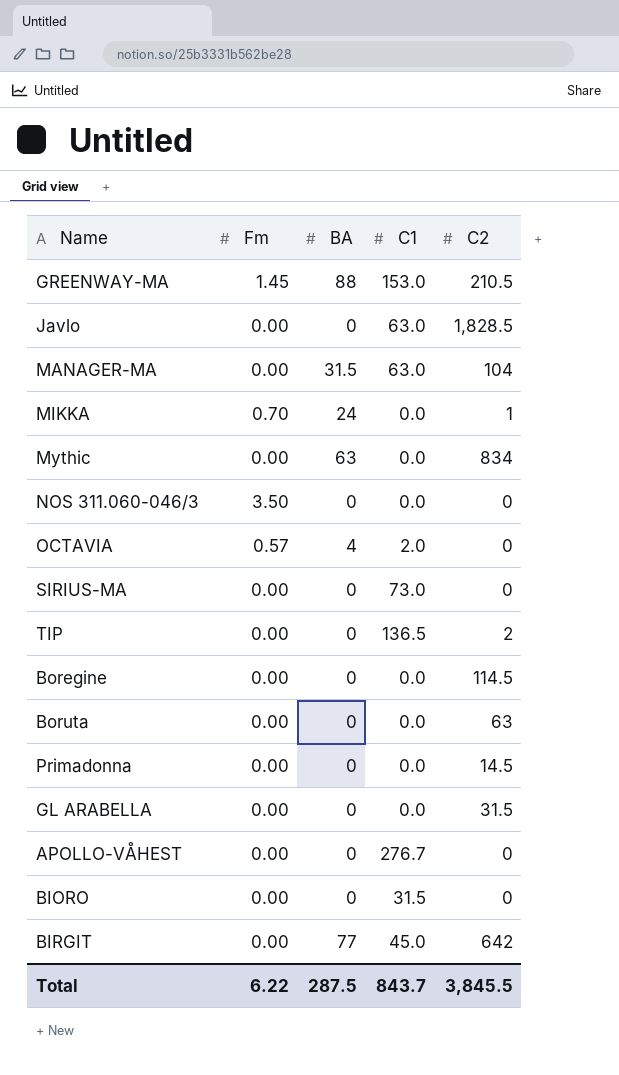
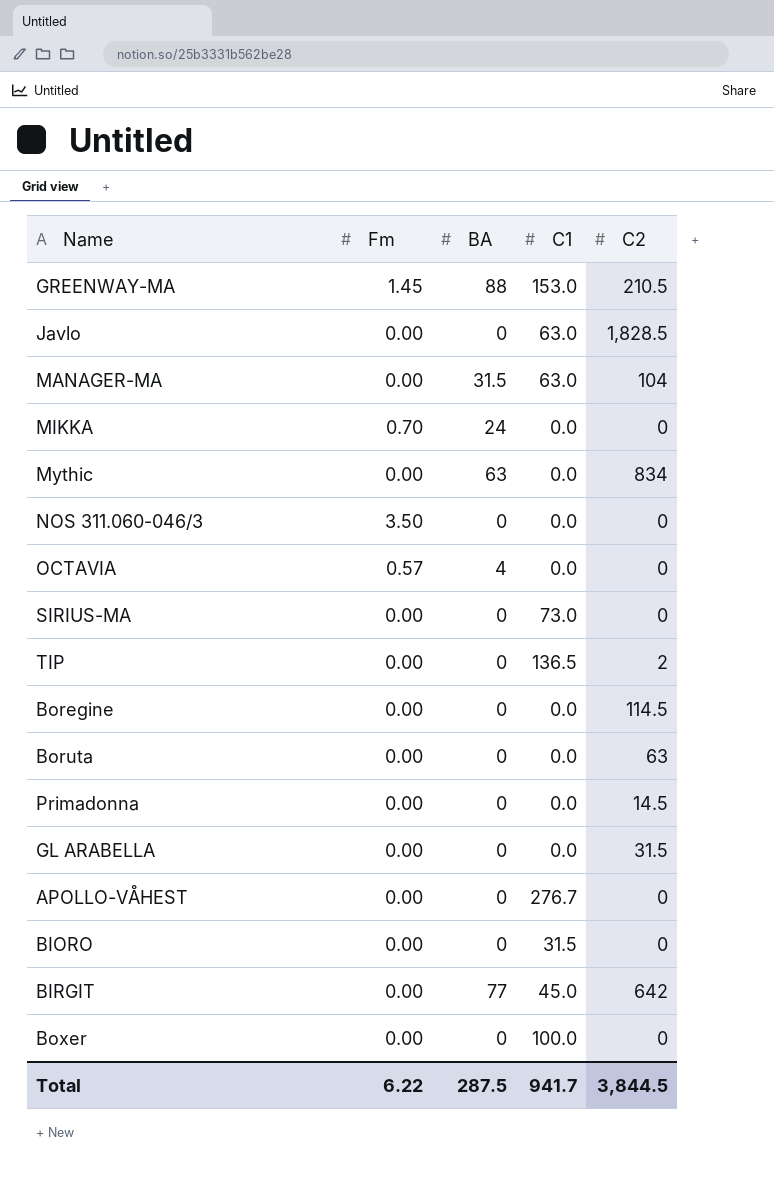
MIKKA | C2: 1 -> 0
OCTAVIA | C1: 2.0 -> 0.0
row Boxer: none -> 0.00 | 0 | 100.0 | 0
Total | C1: 843.7 -> 941.7
Total | C2: 3,845.5 -> 3,844.5

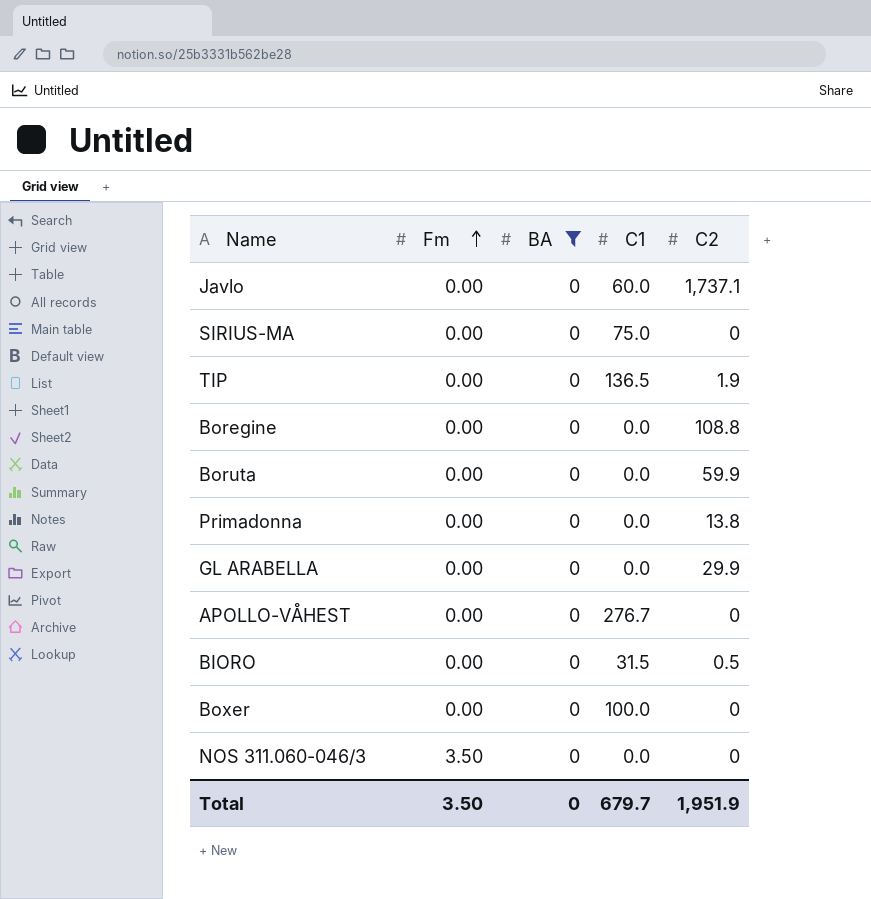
filter: none -> BA = 0
row order: none -> Fm ascending
Javlo | C1: 63.0 -> 60.0
Javlo | C2: 1,828.5 -> 1,737.1
SIRIUS-MA | C1: 73.0 -> 75.0
TIP | C2: 2 -> 1.9
Boregine | C2: 114.5 -> 108.8
Boruta | C2: 63 -> 59.9
Primadonna | C2: 14.5 -> 13.8
GL ARABELLA | C2: 31.5 -> 29.9
BIORO | C2: 0 -> 0.5
Total | Fm: 6.22 -> 3.50
Total | BA: 287.5 -> 0
Total | C1: 941.7 -> 679.7
Total | C2: 3,844.5 -> 1,951.9

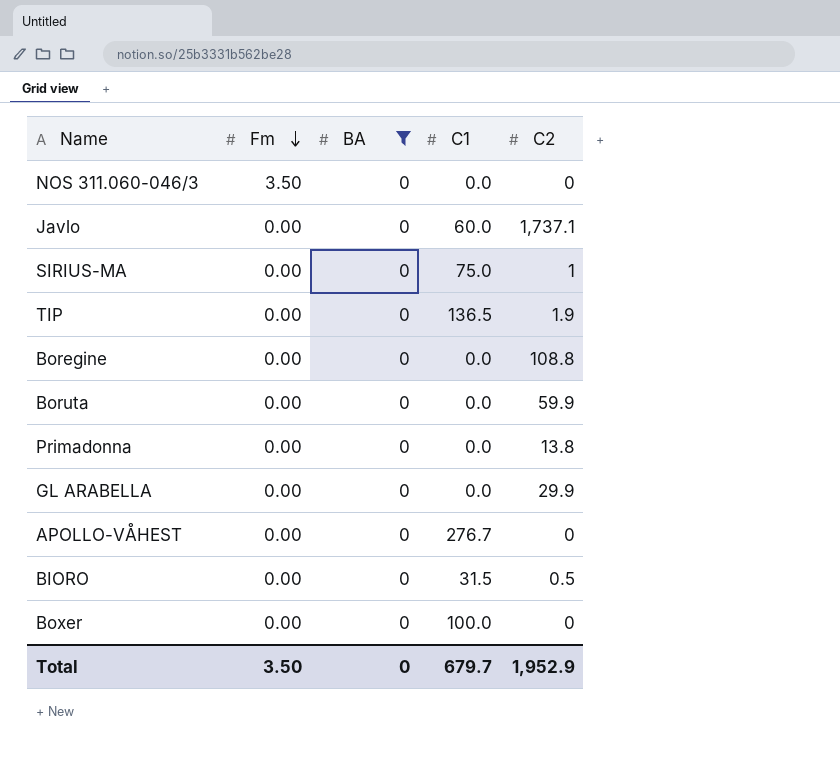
row order: Fm ascending -> Fm descending
SIRIUS-MA | C2: 0 -> 1
Total | C2: 1,951.9 -> 1,952.9

